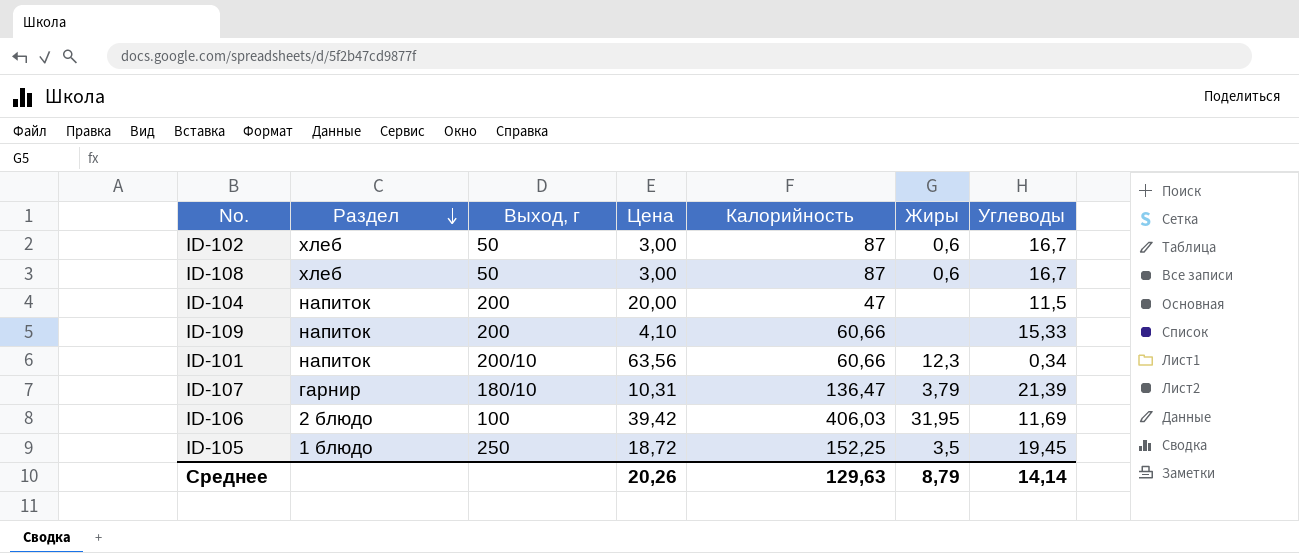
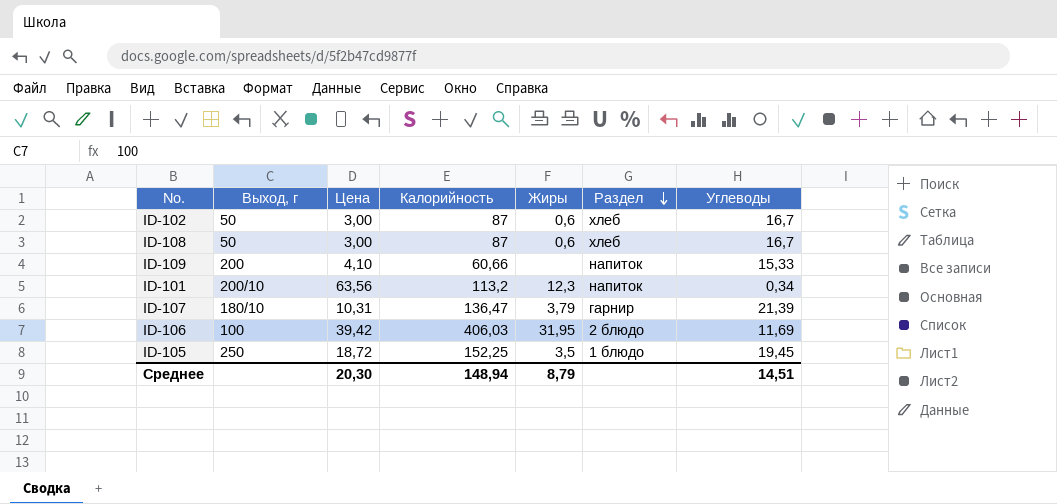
column Раздел | position: 2 -> 6
row ID-104: напиток | 200 | 20,00 | 47 | none | 11,5 -> none
ID-101 | Калорийность: 60,66 -> 113,2
Среднее | Цена: 20,26 -> 20,30
Среднее | Калорийность: 129,63 -> 148,94
Среднее | Углеводы: 14,14 -> 14,51

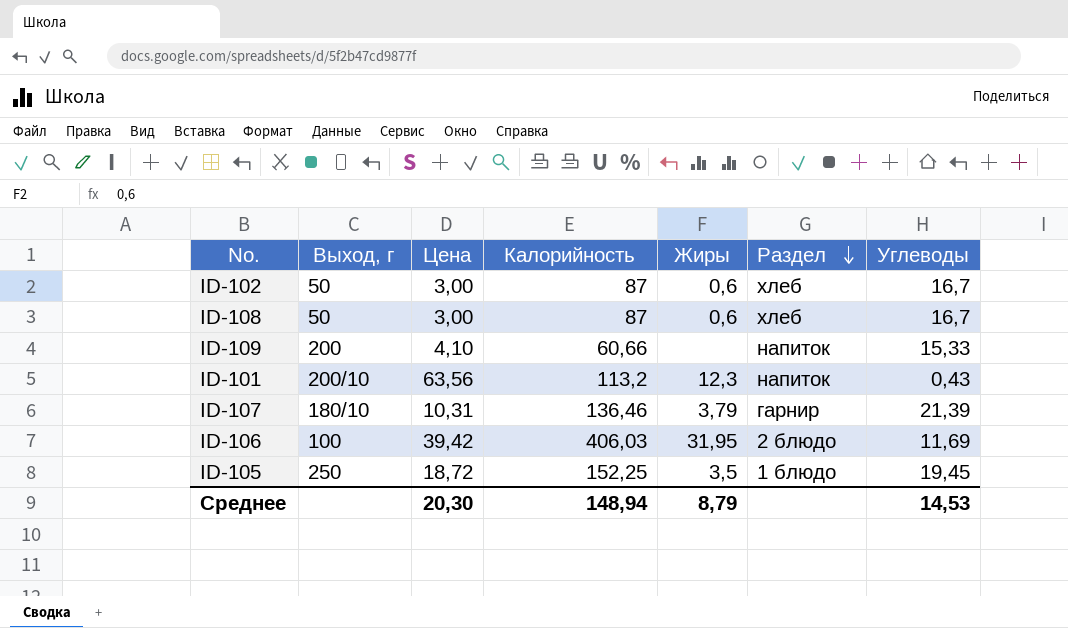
ID-101 | Углеводы: 0,34 -> 0,43
ID-107 | Калорийность: 136,47 -> 136,46
Среднее | Углеводы: 14,51 -> 14,53

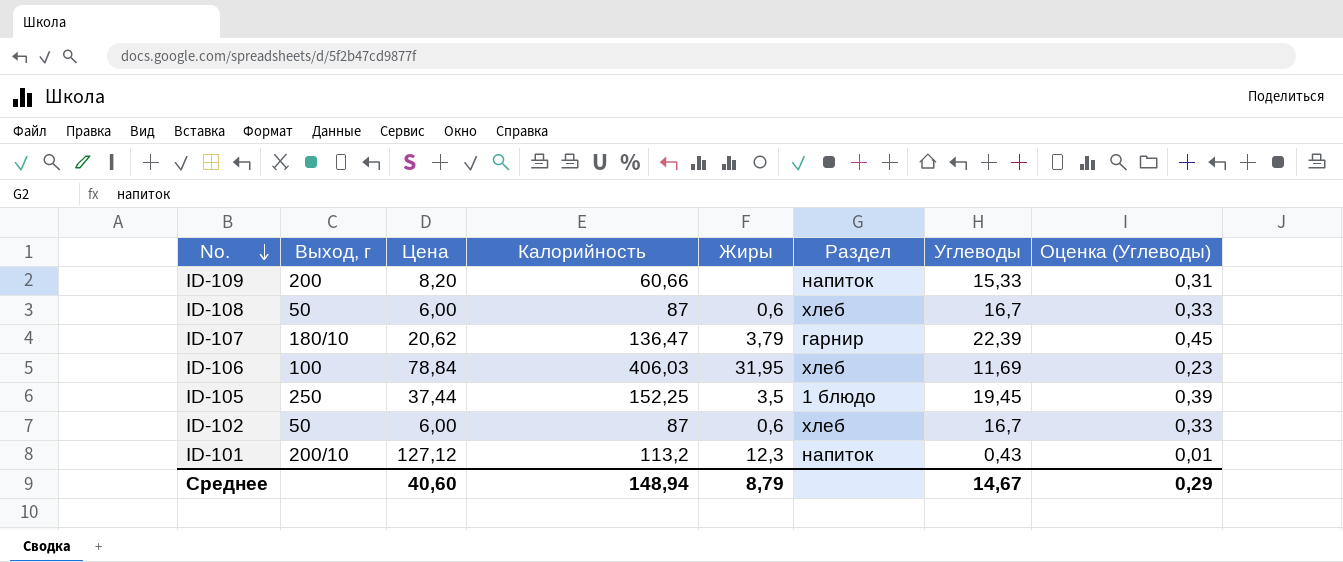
row order: Раздел descending -> No. descending
column Оценка (Углеводы) | formula: none -> [Углеводы] * 0,02
ID-109 | Цена: 4,10 -> 8,20
ID-108 | Цена: 3,00 -> 6,00
ID-107 | Цена: 10,31 -> 20,62
ID-107 | Калорийность: 136,46 -> 136,47
ID-107 | Углеводы: 21,39 -> 22,39
ID-106 | Цена: 39,42 -> 78,84
ID-106 | Раздел: 2 блюдо -> хлеб
ID-105 | Цена: 18,72 -> 37,44
ID-102 | Цена: 3,00 -> 6,00
ID-101 | Цена: 63,56 -> 127,12
Среднее | Цена: 20,30 -> 40,60
Среднее | Углеводы: 14,53 -> 14,67

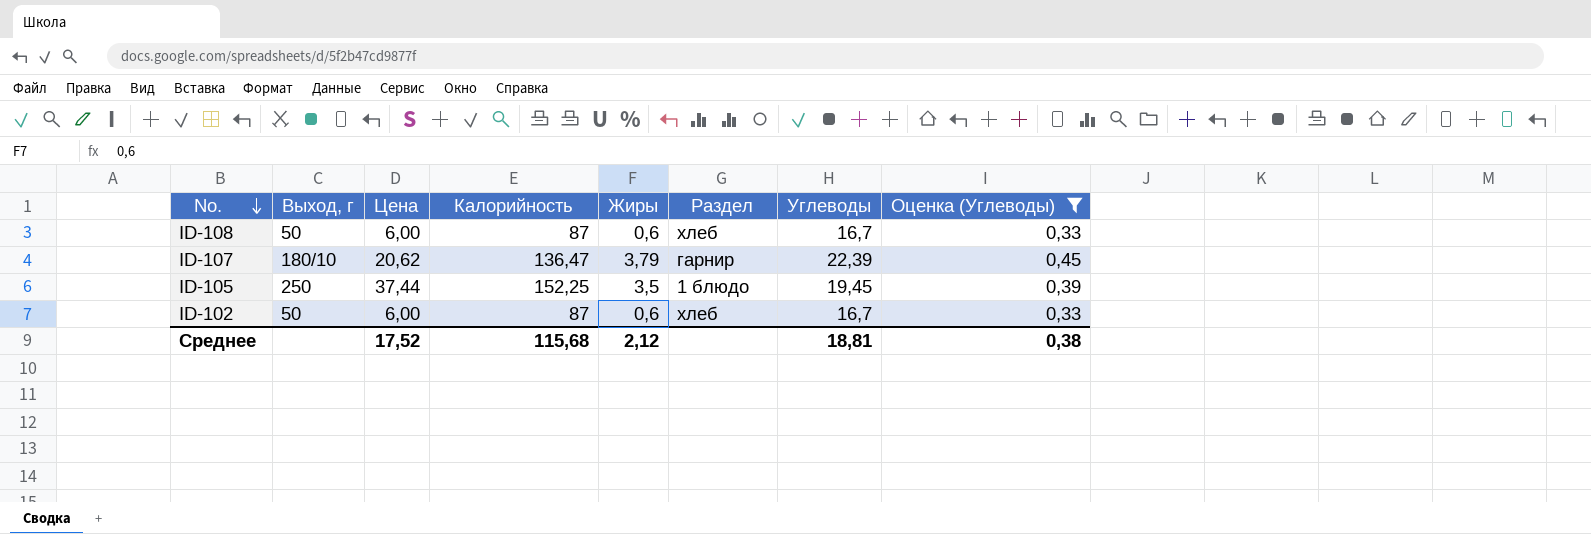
filter: none -> Оценка (Углеводы) >= 0,33
Среднее | Цена: 40,60 -> 17,52
Среднее | Калорийность: 148,94 -> 115,68
Среднее | Жиры: 8,79 -> 2,12
Среднее | Углеводы: 14,67 -> 18,81
Среднее | Оценка (Углеводы): 0,29 -> 0,38

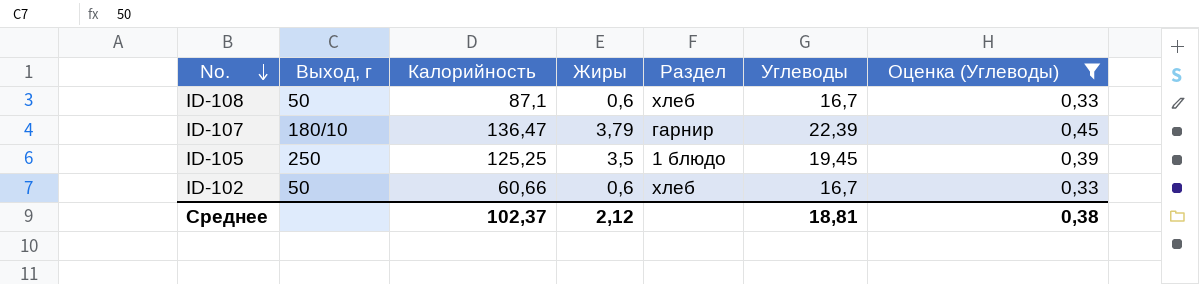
column Цена | position: 3 -> none
ID-108 | Калорийность: 87 -> 87,1
ID-105 | Калорийность: 152,25 -> 125,25
ID-102 | Калорийность: 87 -> 60,66
Среднее | Калорийность: 115,68 -> 102,37

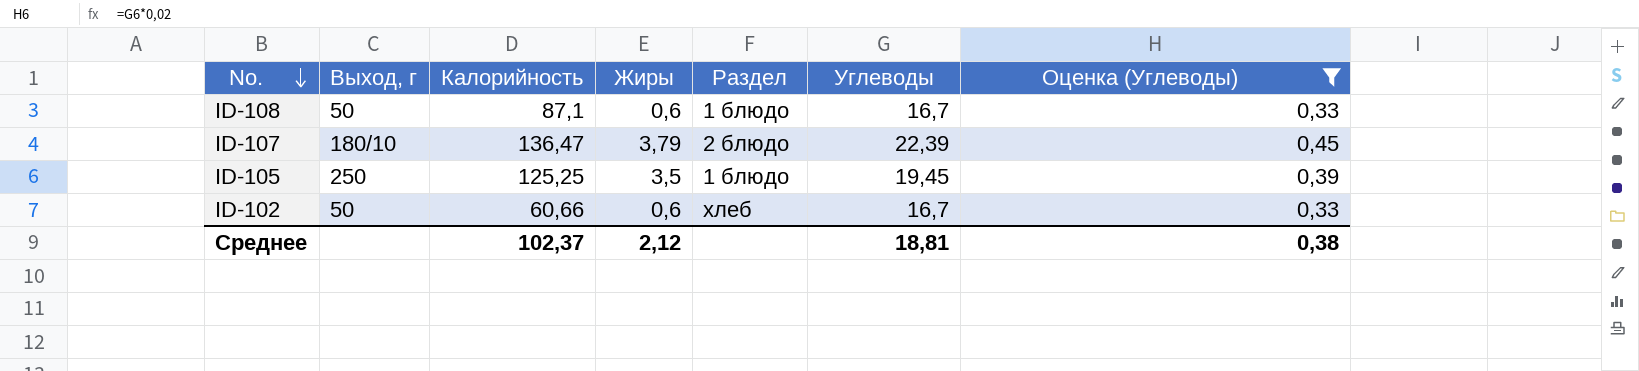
ID-108 | Раздел: хлеб -> 1 блюдо
ID-107 | Раздел: гарнир -> 2 блюдо

